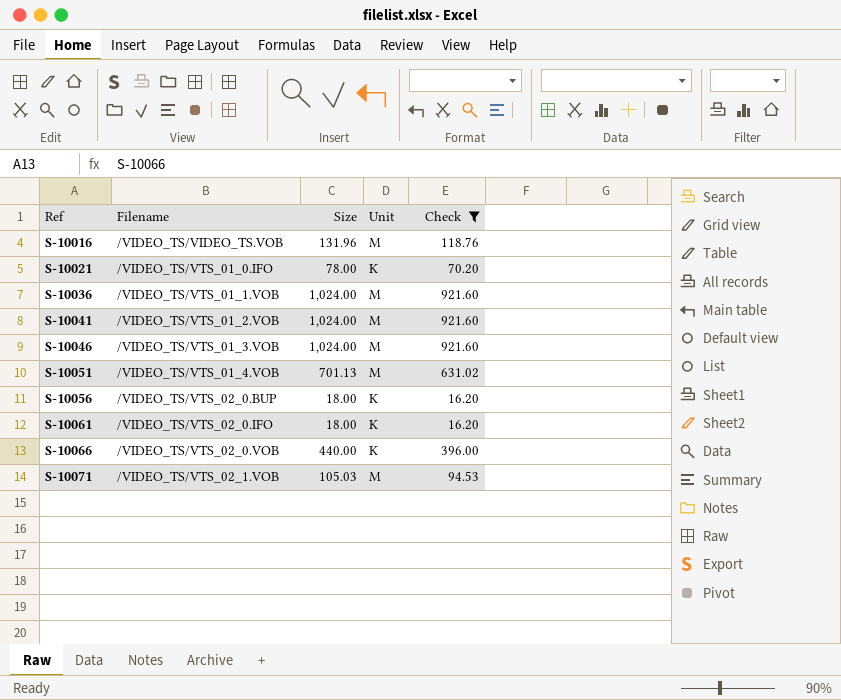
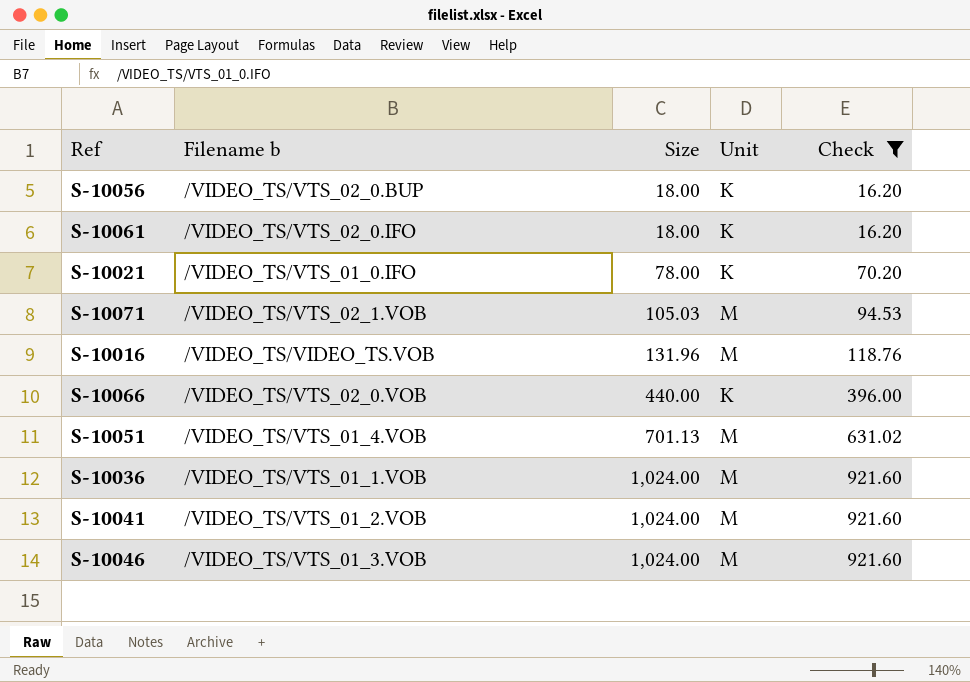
row order: Ref ascending -> Size ascending
column name: Filename -> Filename b

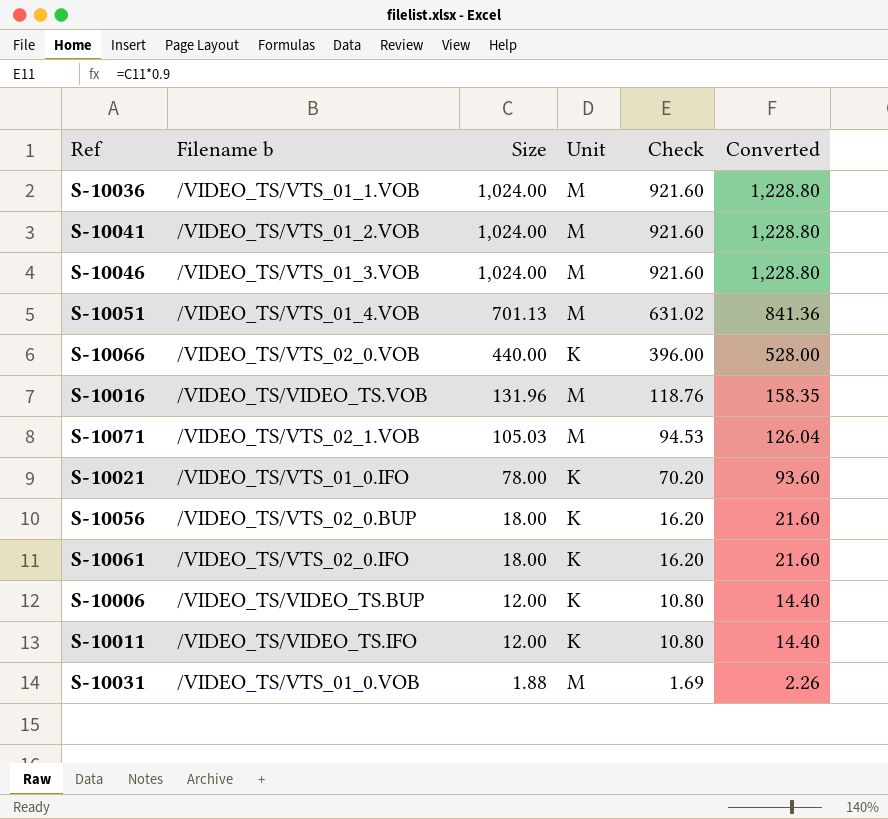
filter: Check >= 16.20 -> none
row order: Size ascending -> Size descending
column Converted | formula: none -> [Size] * 1.2

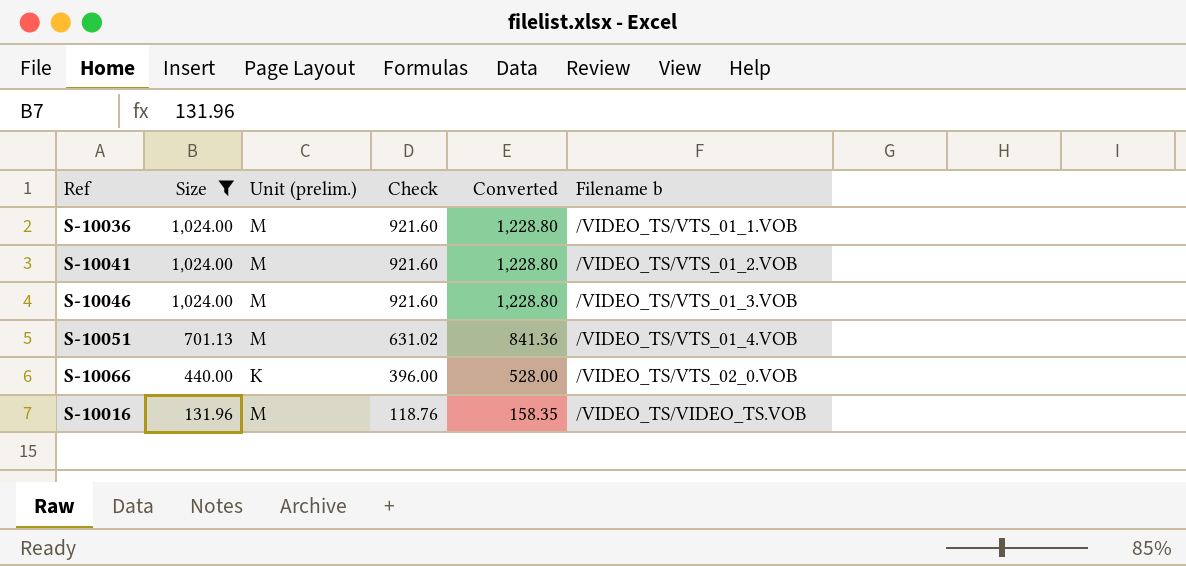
filter: none -> Size >= 131.96
column name: Unit -> Unit (prelim.)
column Filename b | position: 2 -> 6

